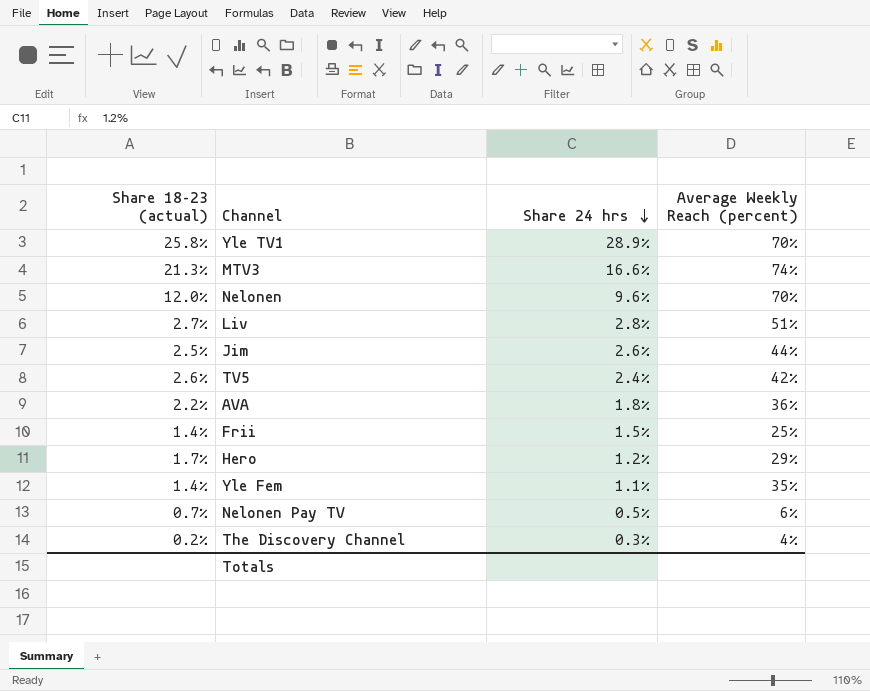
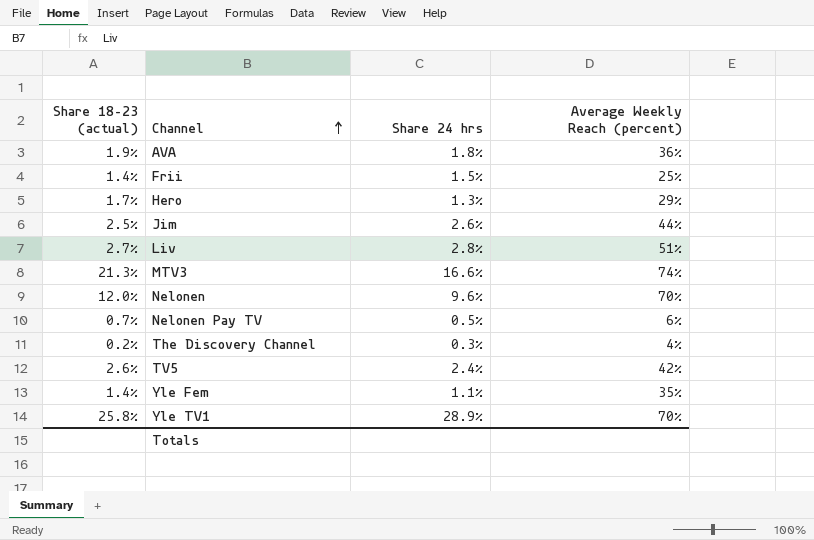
row order: Share 24 hrs descending -> Channel ascending
AVA | Share 18–23 (actual): 2.2% -> 1.9%
Hero | Share 24 hrs: 1.2% -> 1.3%

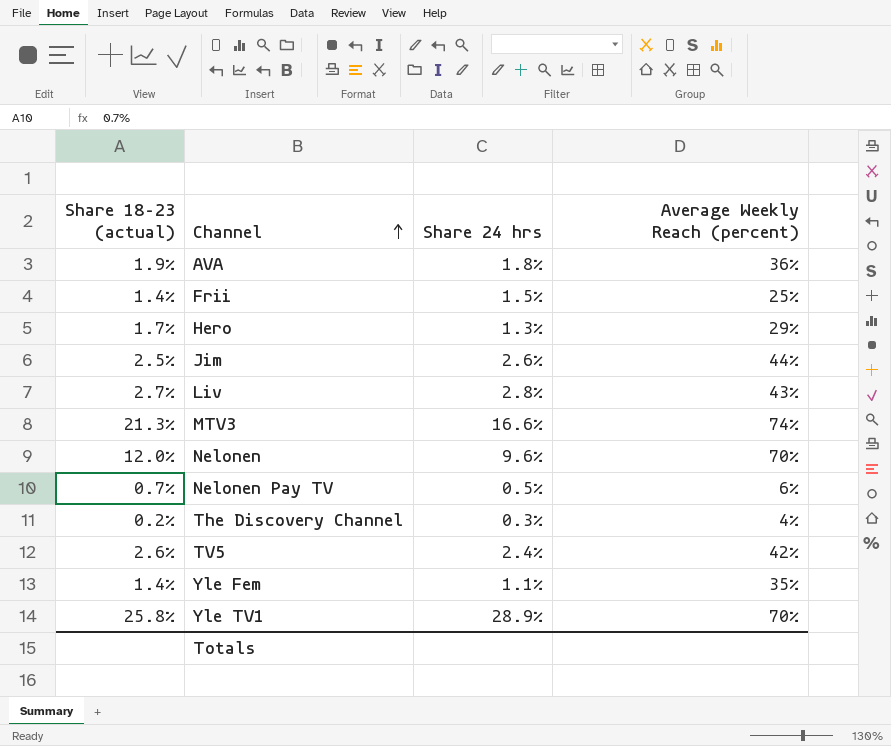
Liv | Average Weekly Reach (percent): 51% -> 43%

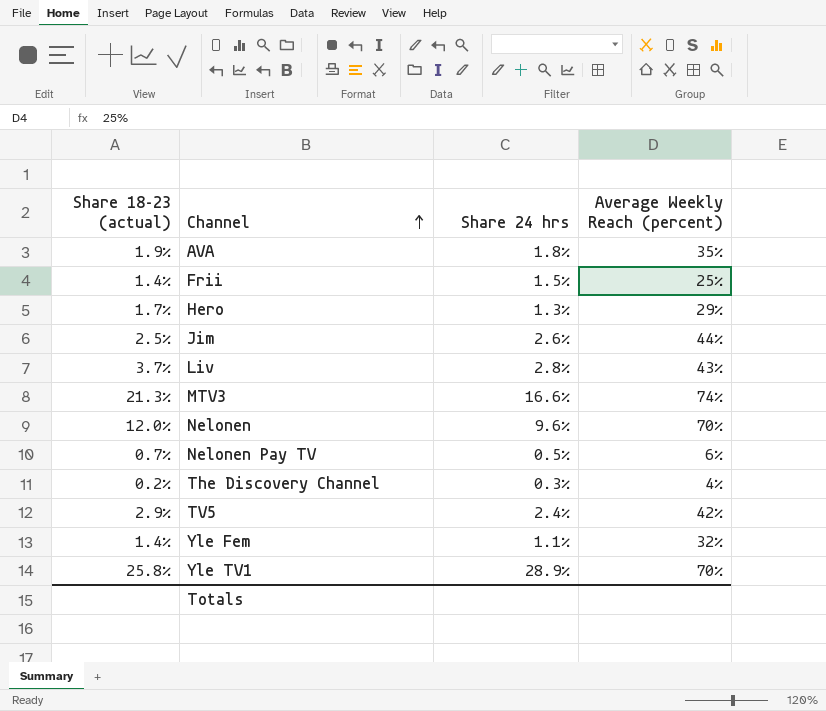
AVA | Average Weekly Reach (percent): 36% -> 35%
Liv | Share 18–23 (actual): 2.7% -> 3.7%
TV5 | Share 18–23 (actual): 2.6% -> 2.9%
Yle Fem | Average Weekly Reach (percent): 35% -> 32%

